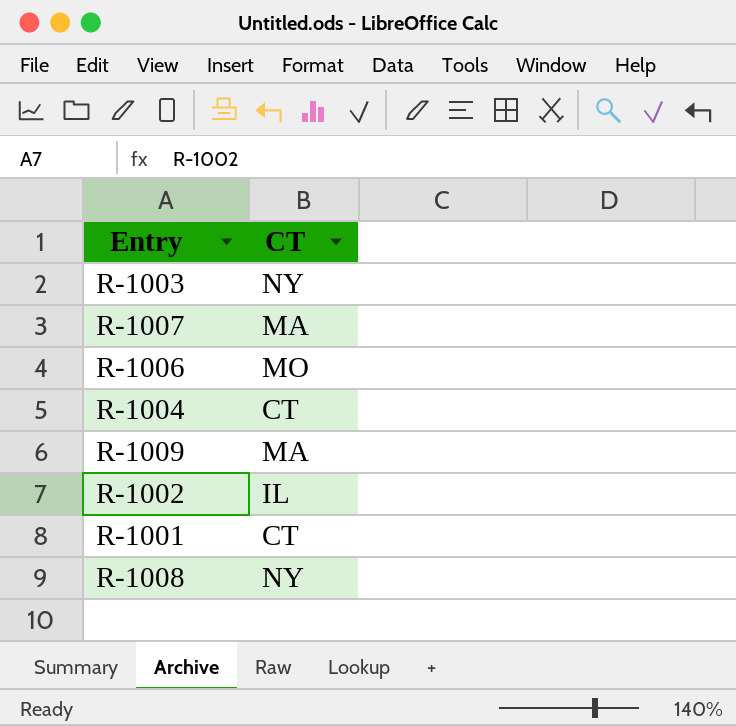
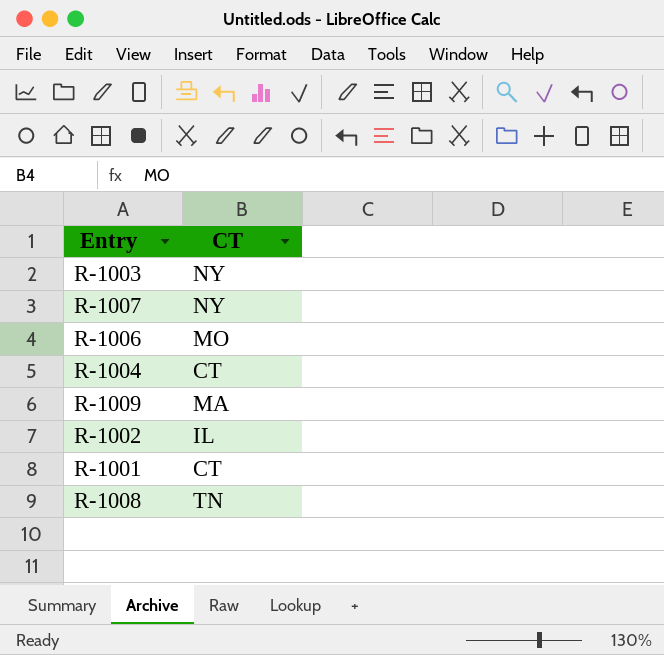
R-1007 | CT: MA -> NY
R-1008 | CT: NY -> TN

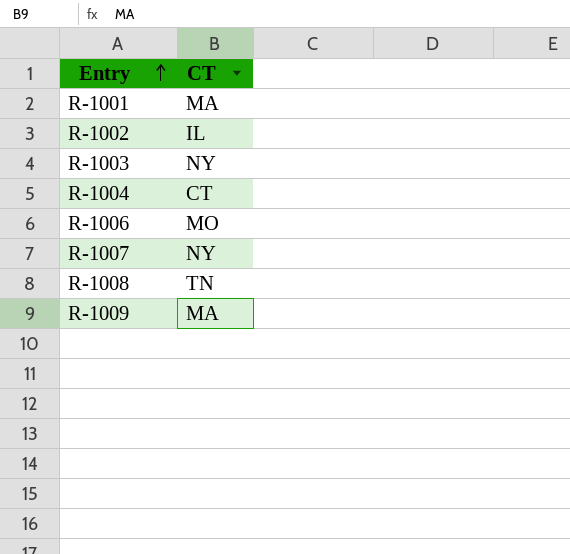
row order: none -> Entry ascending
R-1001 | CT: CT -> MA

